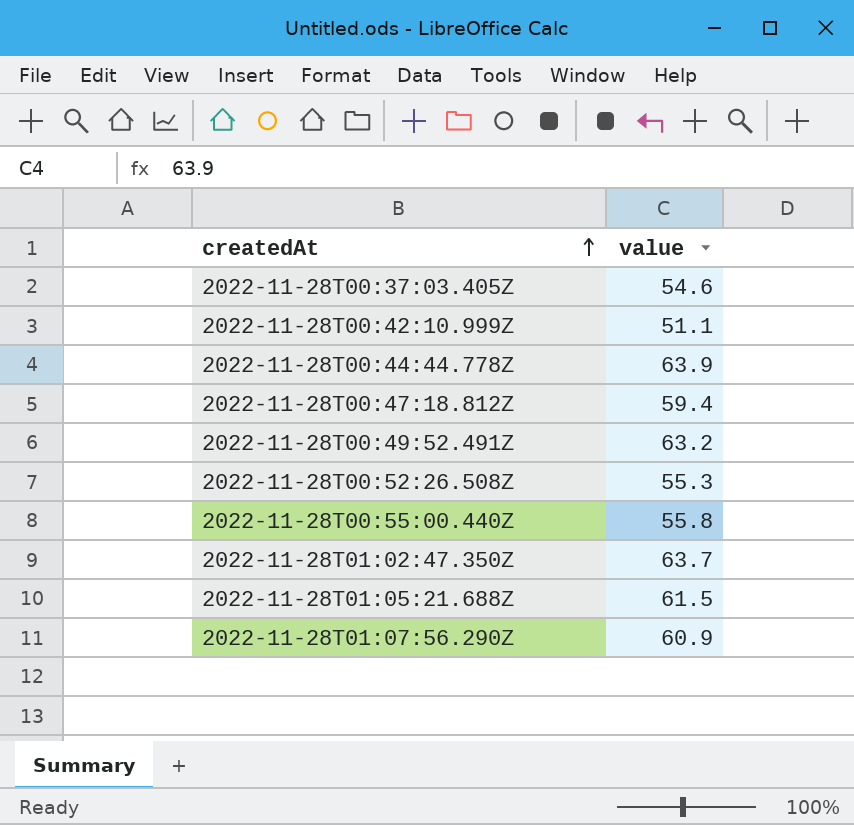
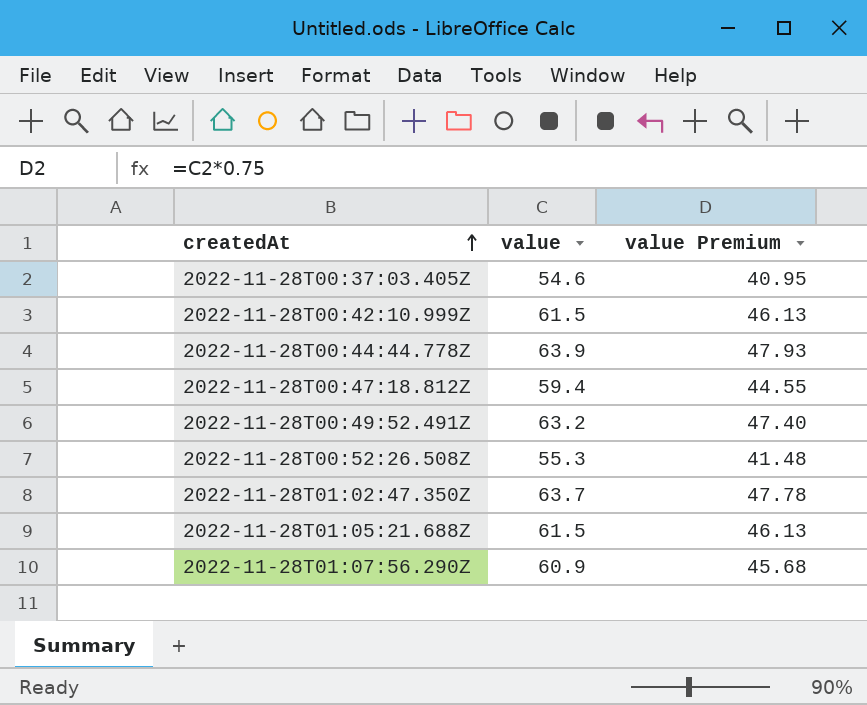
column value Premium | formula: none -> [value] * 0.75
row 2022-11-28T00:55:00.440Z: 55.8 -> none
2022-11-28T00:42:10.999Z | value: 51.1 -> 61.5

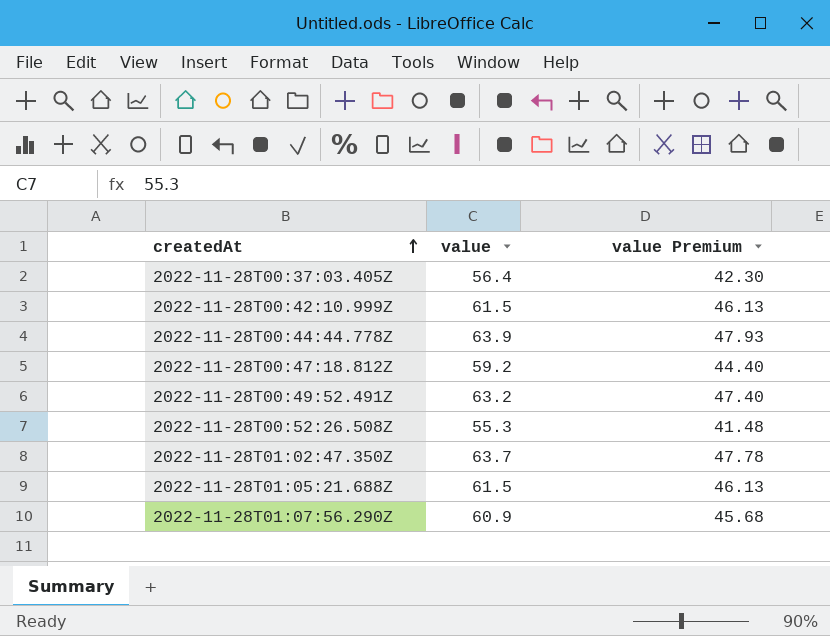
2022-11-28T00:37:03.405Z | value: 54.6 -> 56.4
2022-11-28T00:37:03.405Z | value Premium: 40.95 -> 42.30
2022-11-28T00:47:18.812Z | value: 59.4 -> 59.2
2022-11-28T00:47:18.812Z | value Premium: 44.55 -> 44.40

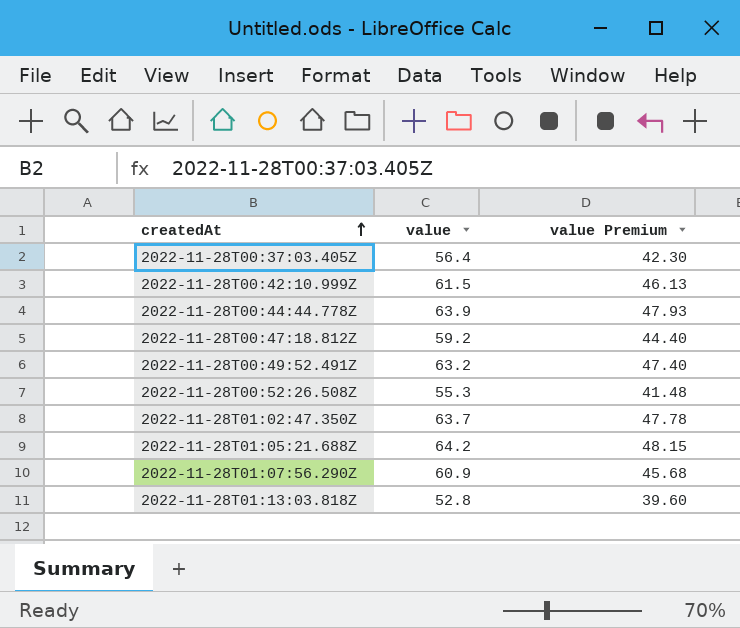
2022-11-28T01:05:21.688Z | value: 61.5 -> 64.2
2022-11-28T01:05:21.688Z | value Premium: 46.13 -> 48.15
row 2022-11-28T01:13:03.818Z: none -> 52.8 | 39.60

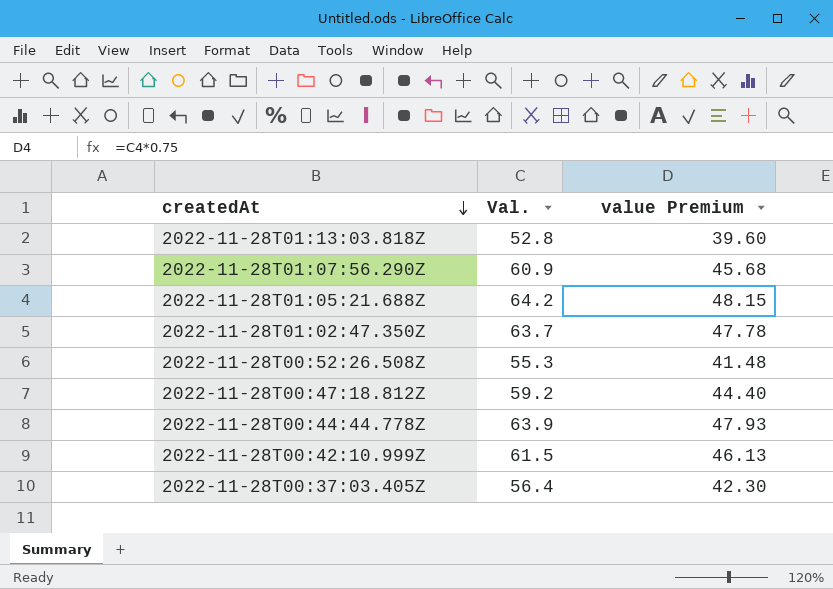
row order: createdAt ascending -> createdAt descending
column name: value -> Val.
row 2022-11-28T00:49:52.491Z: 63.2 | 47.40 -> none

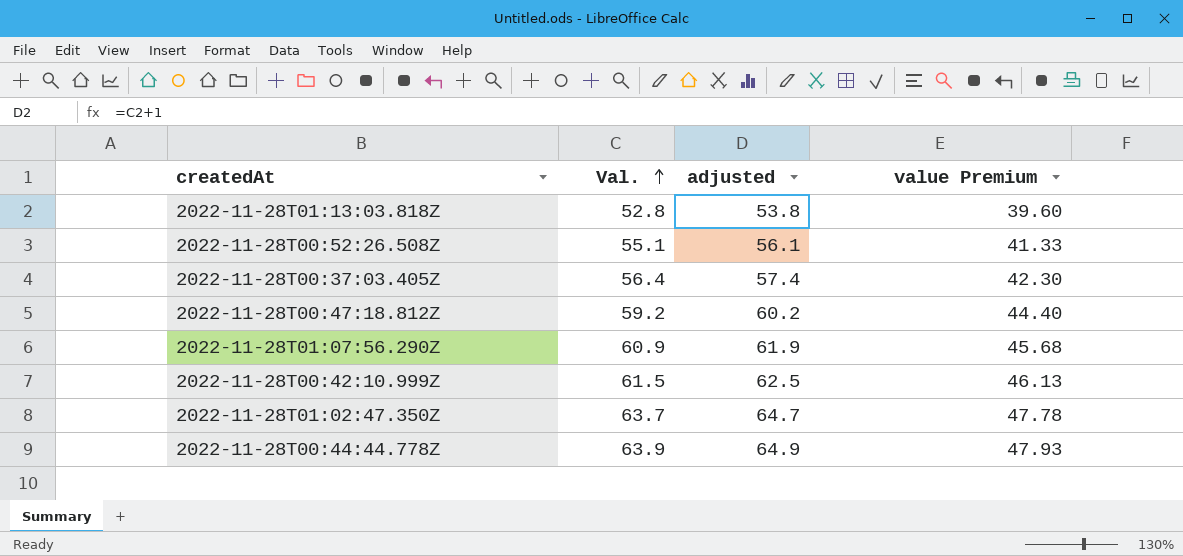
row order: createdAt descending -> Val. ascending
column adjusted | formula: none -> [Val.] + 1
row 2022-11-28T01:05:21.688Z: 64.2 | 48.15 -> none
2022-11-28T00:52:26.508Z | Val.: 55.3 -> 55.1
2022-11-28T00:52:26.508Z | value Premium: 41.48 -> 41.33

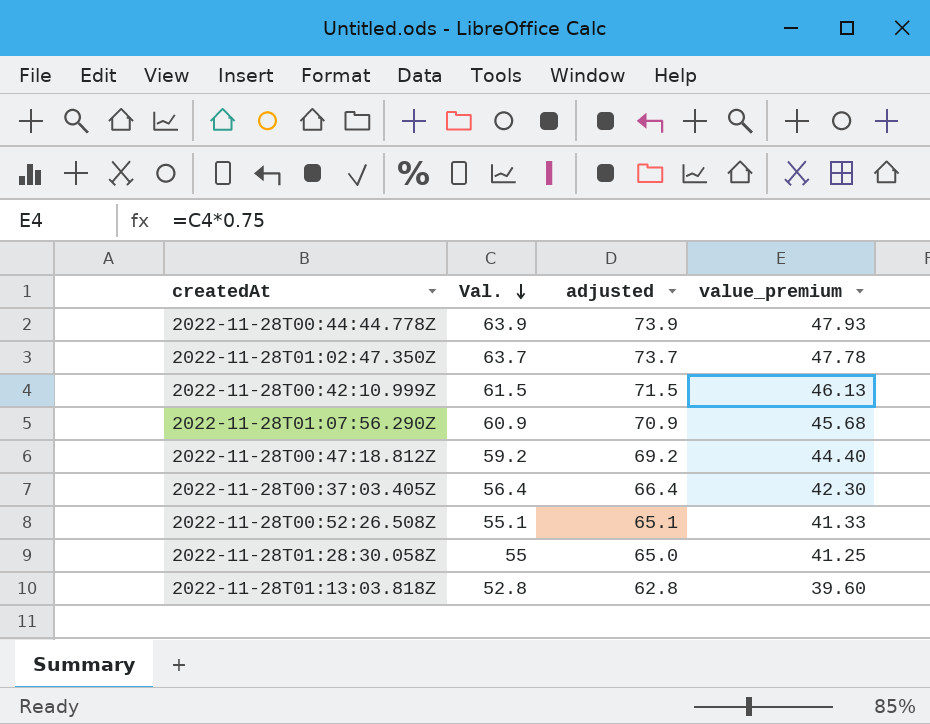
row order: Val. ascending -> Val. descending
column adjusted | formula: [Val.] + 1 -> [Val.] + 10
column name: value Premium -> value_premium
row 2022-11-28T01:28:30.058Z: none -> 55 | 65.0 | 41.25

